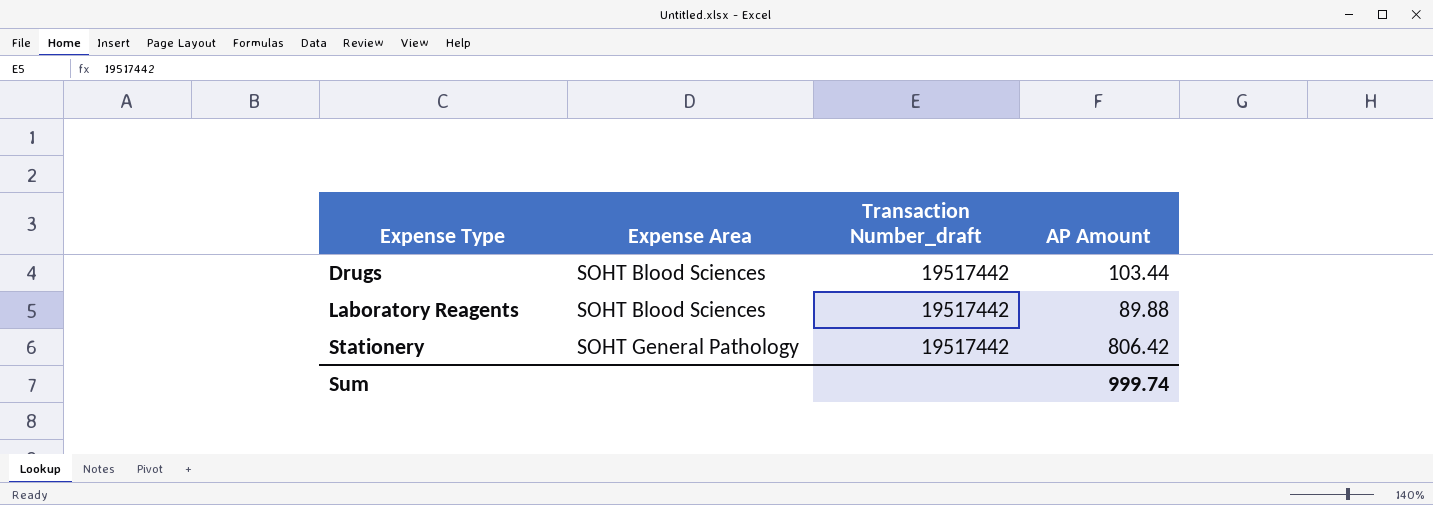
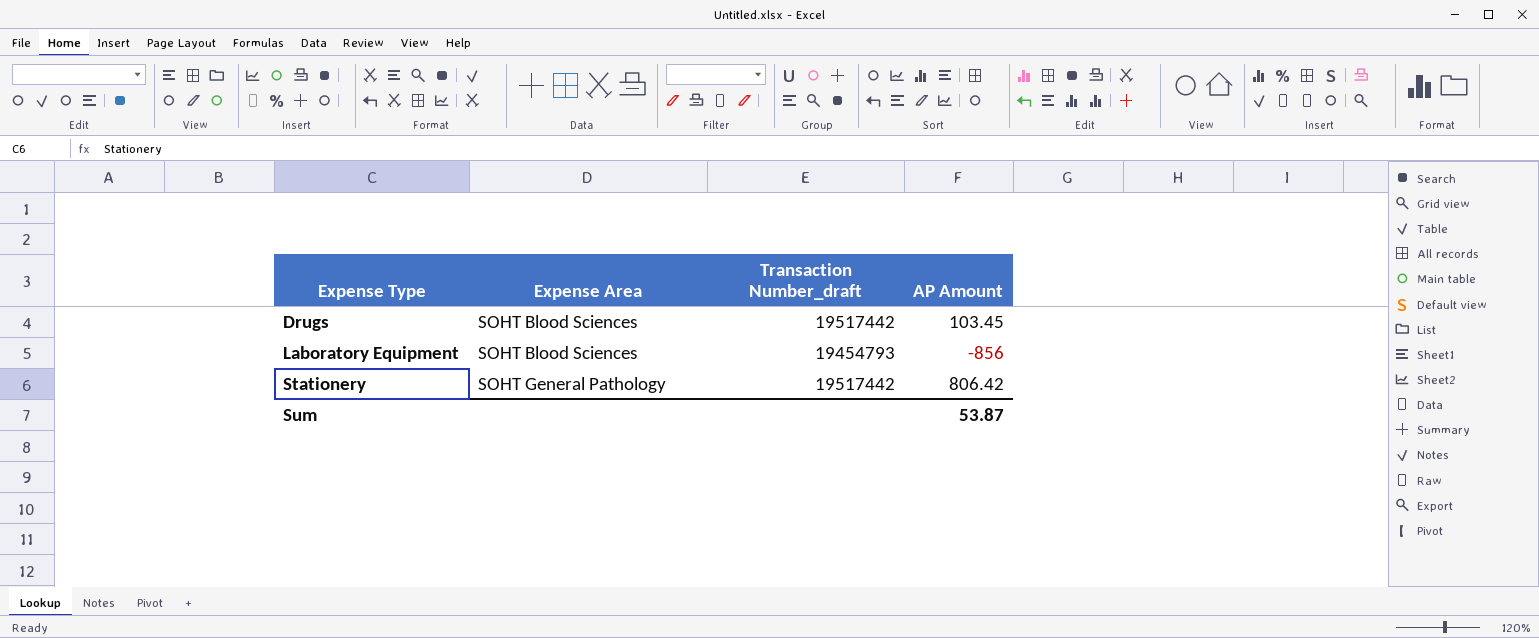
row Laboratory Reagents: SOHT Blood Sciences | 19517442 | 89.88 -> none
Drugs | AP Amount: 103.44 -> 103.45
row Laboratory Equipment: none -> SOHT Blood Sciences | 19454793 | -856
Sum | AP Amount: 999.74 -> 53.87

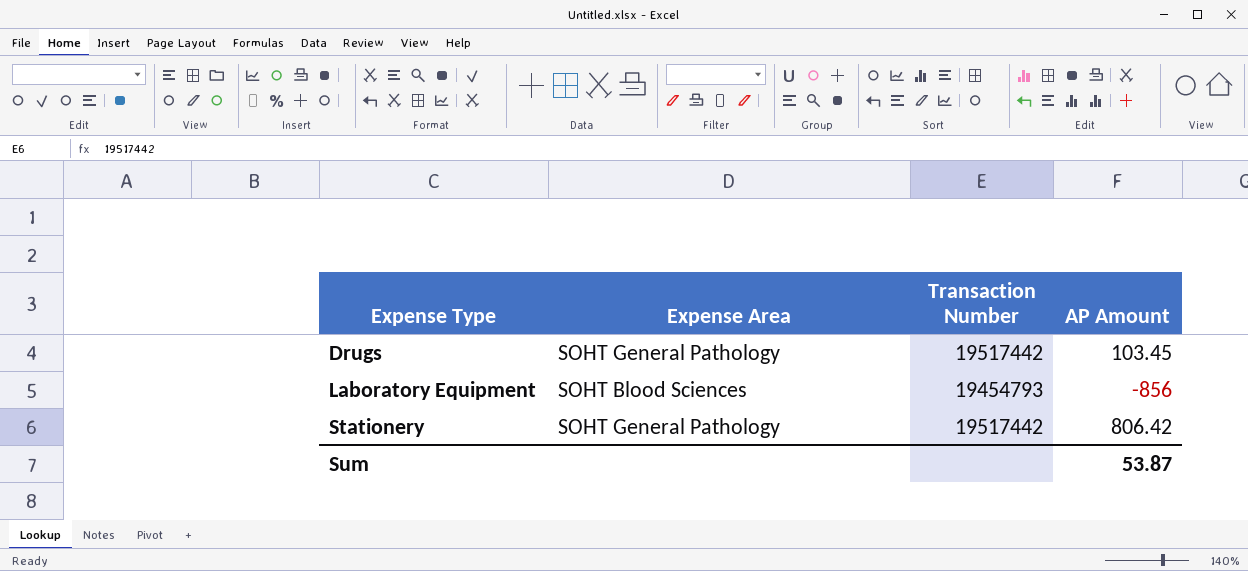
column name: Transaction Number_draft -> Transaction Number
Drugs | Expense Area: SOHT Blood Sciences -> SOHT General Pathology

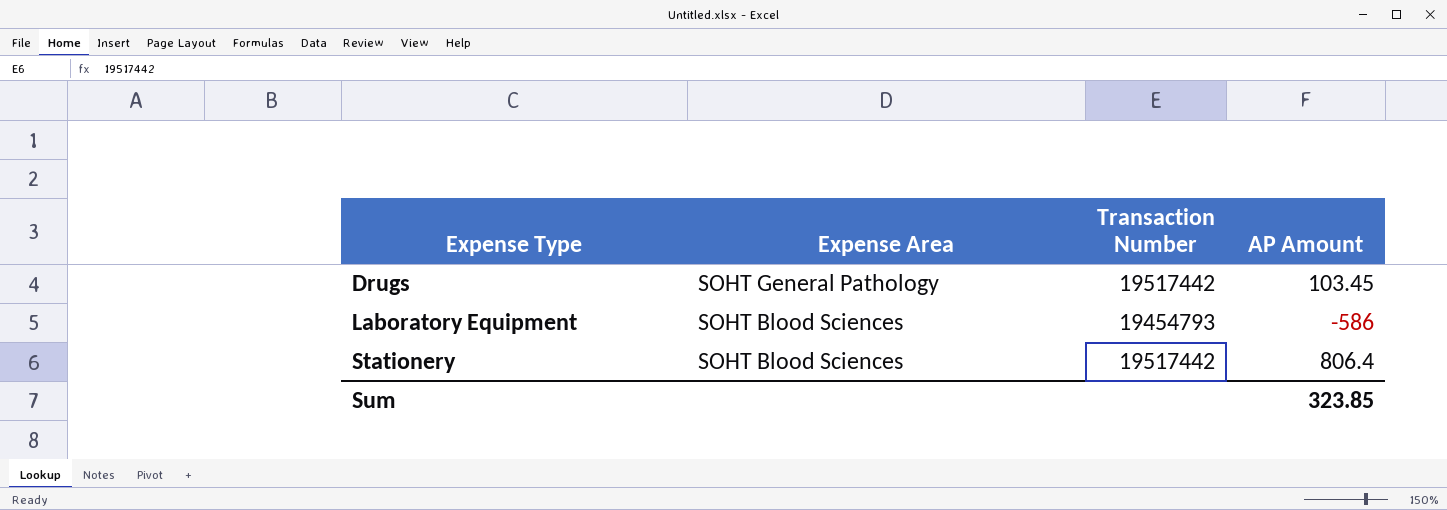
Laboratory Equipment | AP Amount: -856 -> -586
Stationery | Expense Area: SOHT General Pathology -> SOHT Blood Sciences
Stationery | AP Amount: 806.42 -> 806.4
Sum | AP Amount: 53.87 -> 323.85

